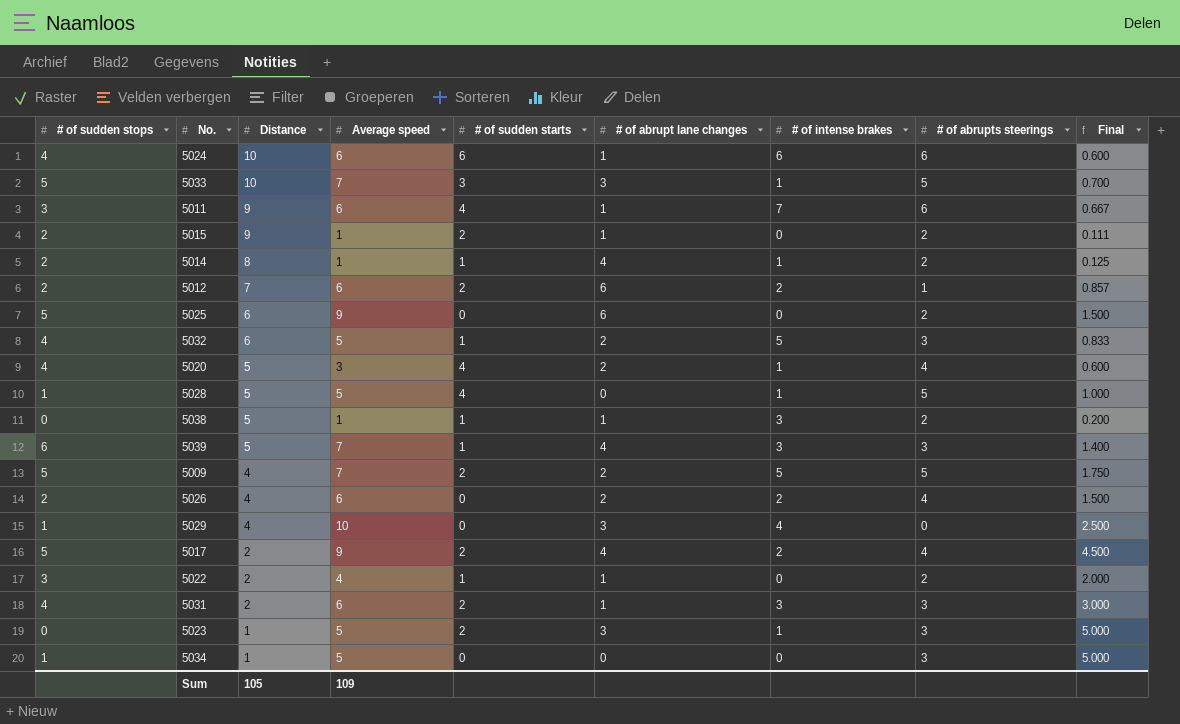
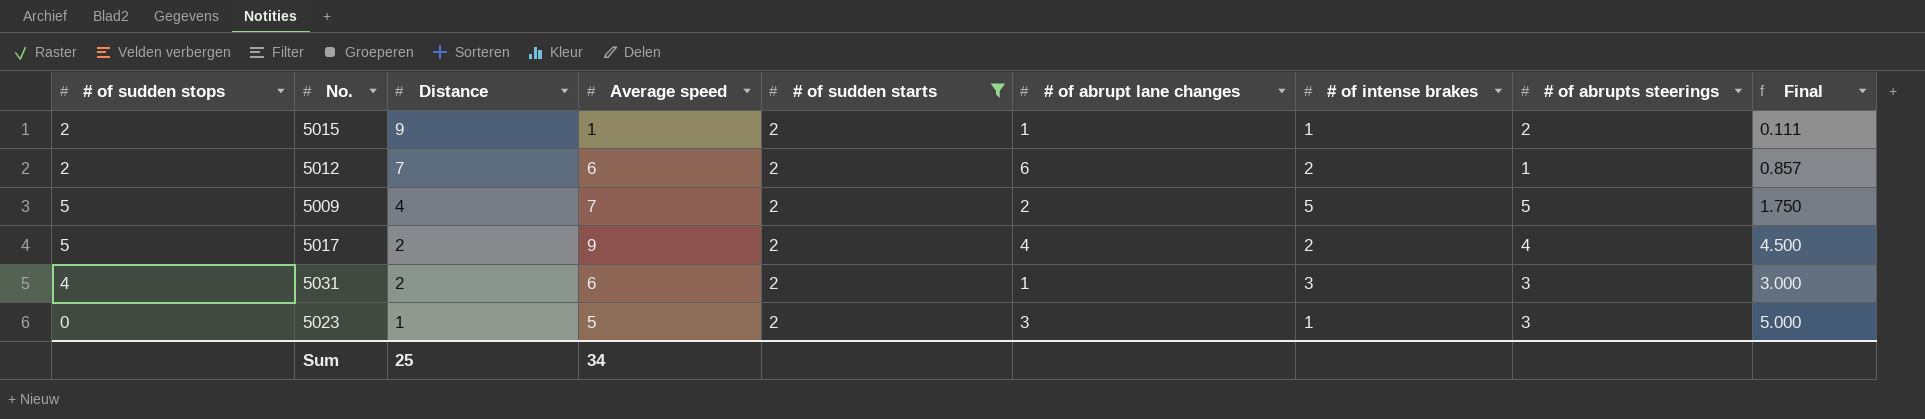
filter: none -> # of sudden starts = 2
5015 | # of intense brakes: 0 -> 1
Sum | Distance: 105 -> 25
Sum | Average speed: 109 -> 34

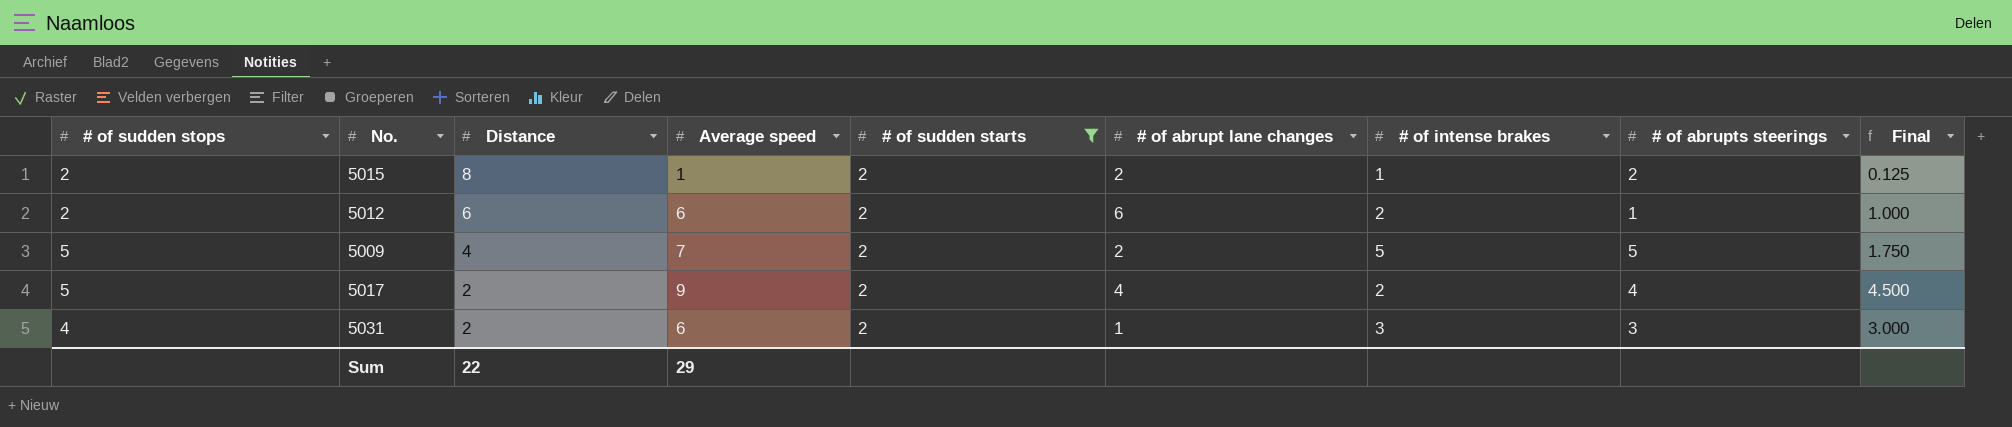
row 5023: 0 | 1 | 5 | 2 | 3 | 1 | 3 | 5.000 -> none
5015 | Distance: 9 -> 8
5015 | # of abrupt lane changes: 1 -> 2
5015 | Final: 0.111 -> 0.125
5012 | Distance: 7 -> 6
5012 | Final: 0.857 -> 1.000
Sum | Distance: 25 -> 22
Sum | Average speed: 34 -> 29

